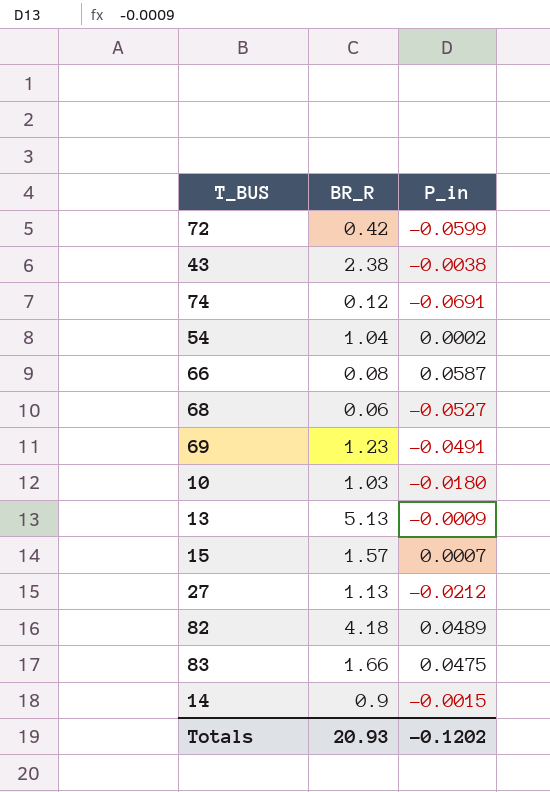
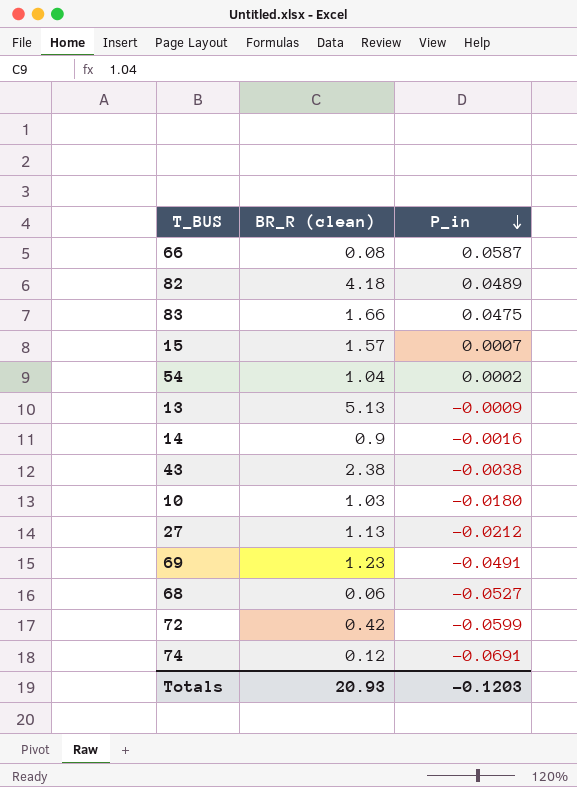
row order: none -> P_in descending
column name: BR_R -> BR_R (clean)
14 | P_in: -0.0015 -> -0.0016
Totals | P_in: -0.1202 -> -0.1203

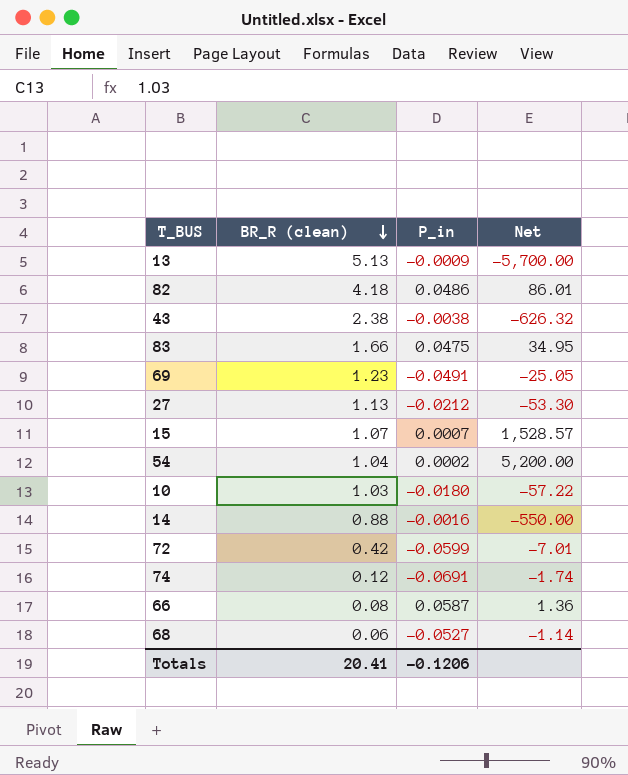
row order: P_in descending -> BR_R (clean) descending
column Net | formula: none -> [BR_R (clean)] / [P_in]
82 | P_in: 0.0489 -> 0.0486
15 | BR_R (clean): 1.57 -> 1.07
14 | BR_R (clean): 0.9 -> 0.88
Totals | BR_R (clean): 20.93 -> 20.41
Totals | P_in: -0.1203 -> -0.1206

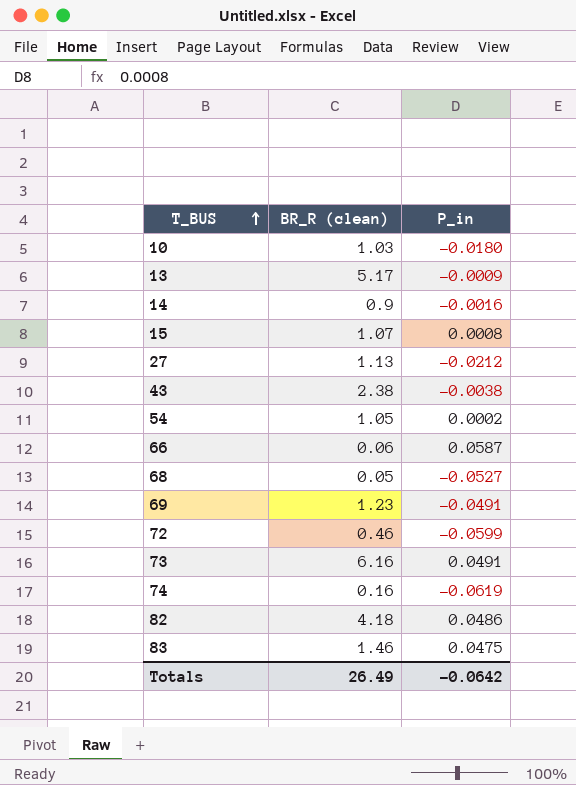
row order: BR_R (clean) descending -> T_BUS ascending
column Net | formula: [BR_R (clean)] / [P_in] -> none
13 | BR_R (clean): 5.13 -> 5.17
14 | BR_R (clean): 0.88 -> 0.9
15 | P_in: 0.0007 -> 0.0008
54 | BR_R (clean): 1.04 -> 1.05
66 | BR_R (clean): 0.08 -> 0.06
68 | BR_R (clean): 0.06 -> 0.05
72 | BR_R (clean): 0.42 -> 0.46
row 73: none -> 6.16 | 0.0491
74 | BR_R (clean): 0.12 -> 0.16
74 | P_in: -0.0691 -> -0.0619
83 | BR_R (clean): 1.66 -> 1.46
Totals | BR_R (clean): 20.41 -> 26.49
Totals | P_in: -0.1206 -> -0.0642

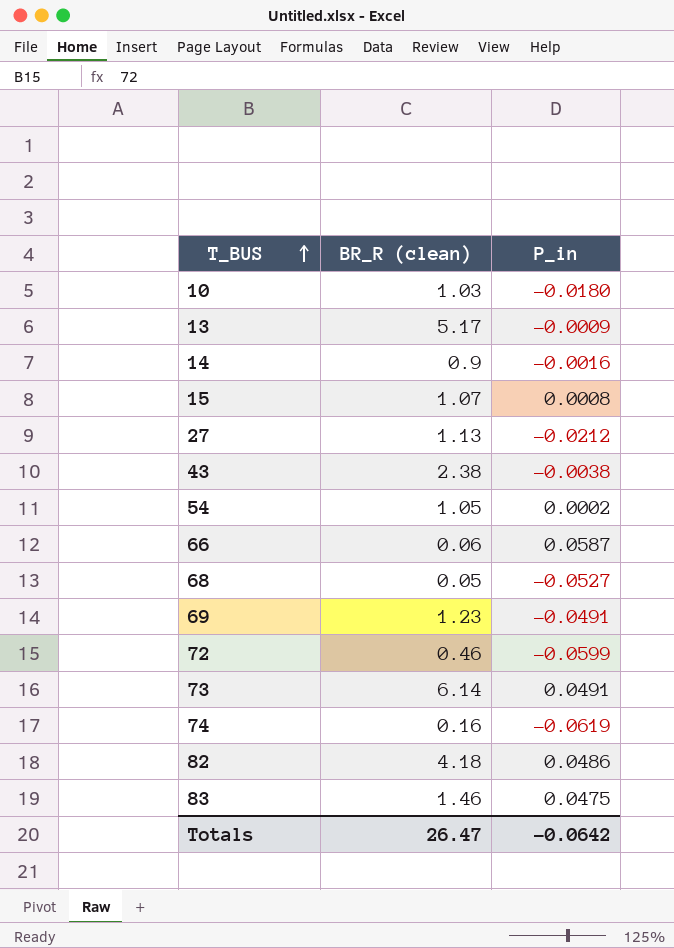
73 | BR_R (clean): 6.16 -> 6.14
Totals | BR_R (clean): 26.49 -> 26.47

